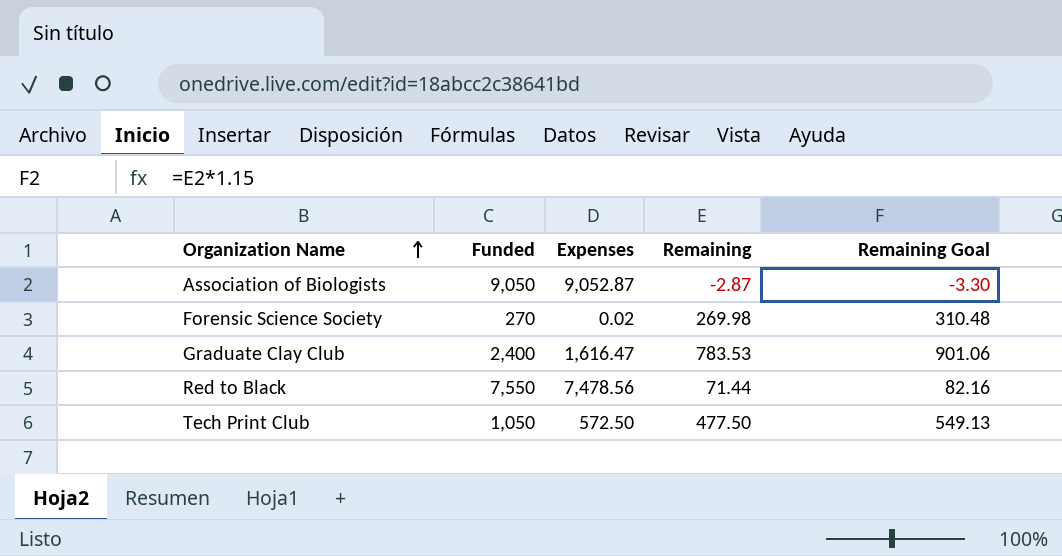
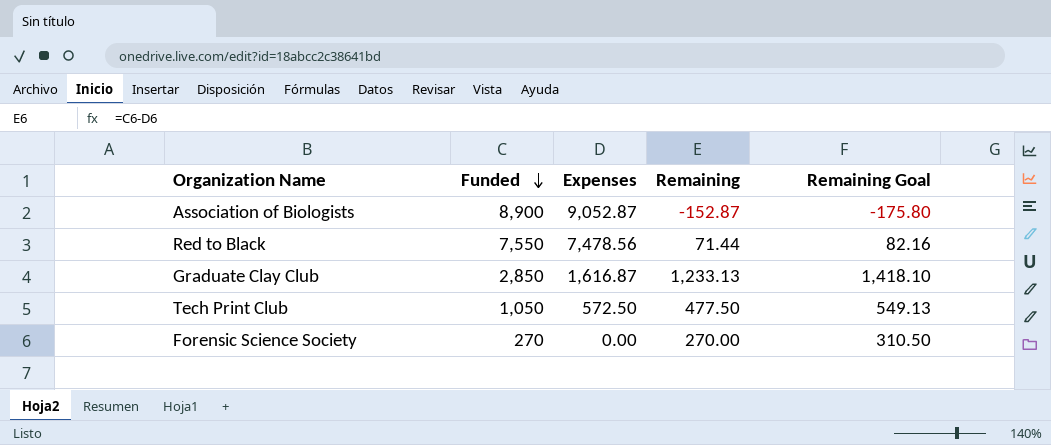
row order: Organization Name ascending -> Funded descending
Association of Biologists | Funded: 9,050 -> 8,900
Association of Biologists | Remaining: -2.87 -> -152.87
Association of Biologists | Remaining Goal: -3.30 -> -175.80
Graduate Clay Club | Funded: 2,400 -> 2,850
Graduate Clay Club | Expenses: 1,616.47 -> 1,616.87
Graduate Clay Club | Remaining: 783.53 -> 1,233.13
Graduate Clay Club | Remaining Goal: 901.06 -> 1,418.10
Forensic Science Society | Expenses: 0.02 -> 0.00
Forensic Science Society | Remaining: 269.98 -> 270.00
Forensic Science Society | Remaining Goal: 310.48 -> 310.50

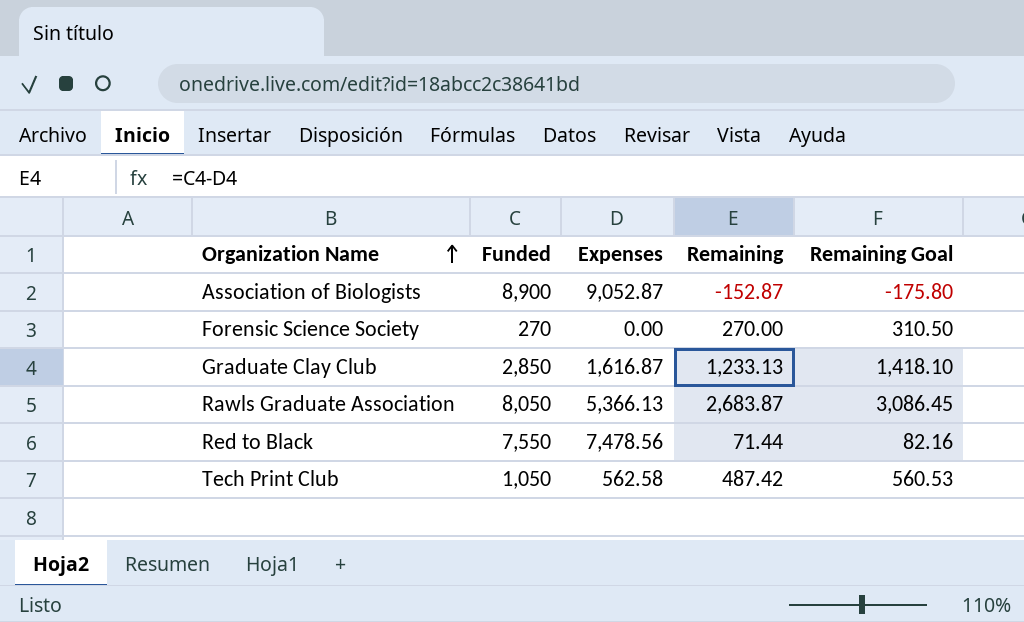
row order: Funded descending -> Organization Name ascending
row Rawls Graduate Association: none -> 8,050 | 5,366.13 | 2,683.87 | 3,086.45
Tech Print Club | Expenses: 572.50 -> 562.58
Tech Print Club | Remaining: 477.50 -> 487.42
Tech Print Club | Remaining Goal: 549.13 -> 560.53

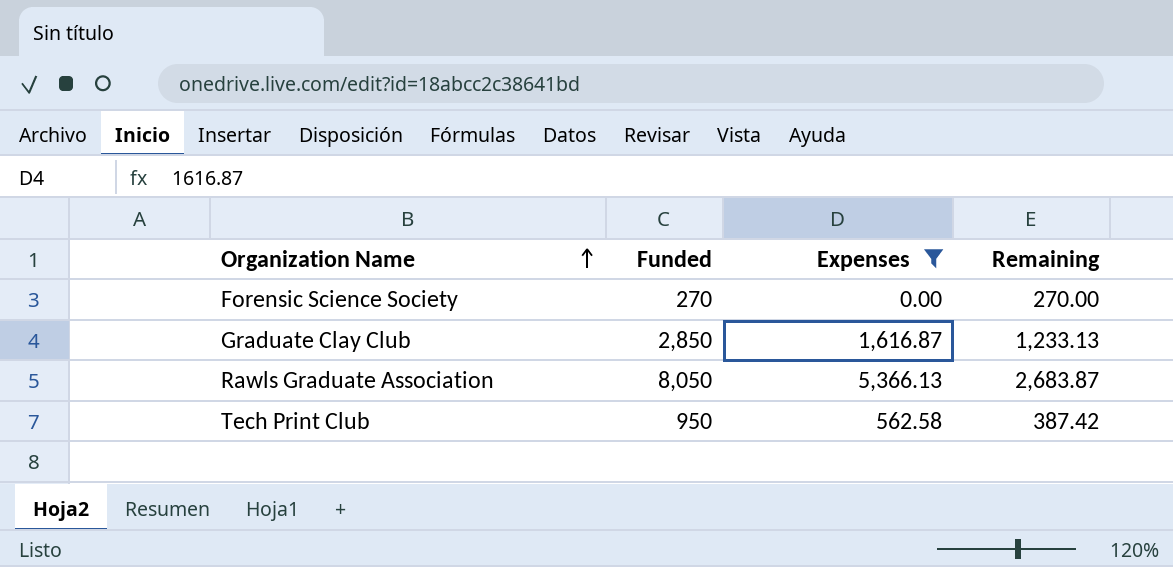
filter: none -> Expenses <= 5,366.13
column Remaining Goal | formula: [Remaining] * 1.15 -> none
Tech Print Club | Funded: 1,050 -> 950
Tech Print Club | Remaining: 487.42 -> 387.42

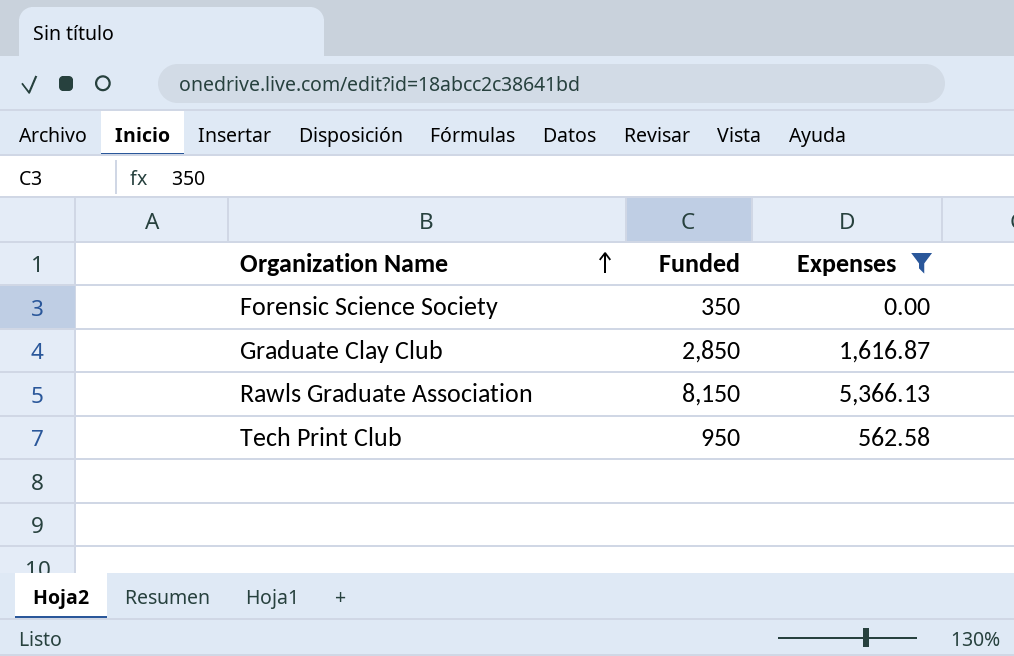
column Remaining | formula: [Funded] - [Expenses] -> none
Forensic Science Society | Funded: 270 -> 350
Rawls Graduate Association | Funded: 8,050 -> 8,150

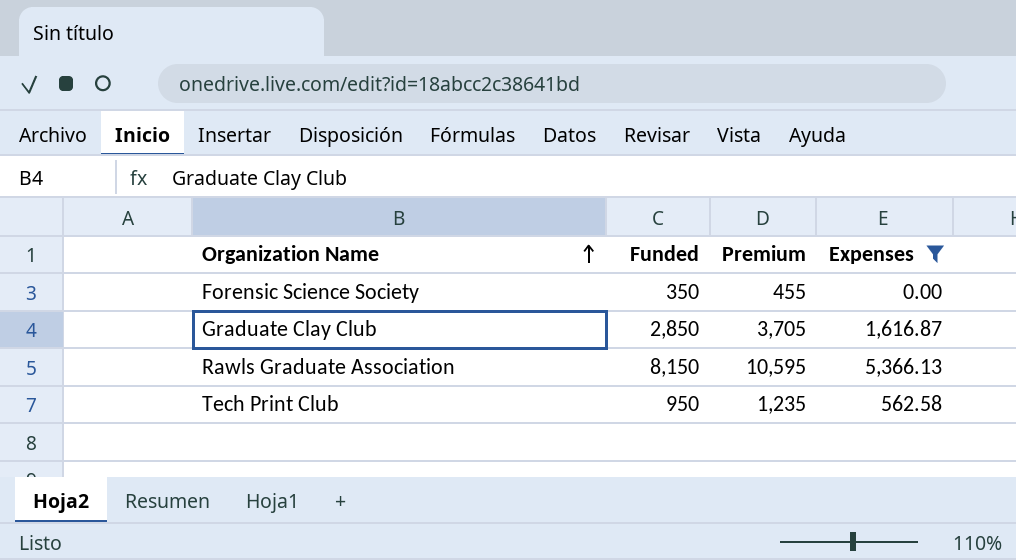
column Premium | formula: none -> [Funded] * 1.3

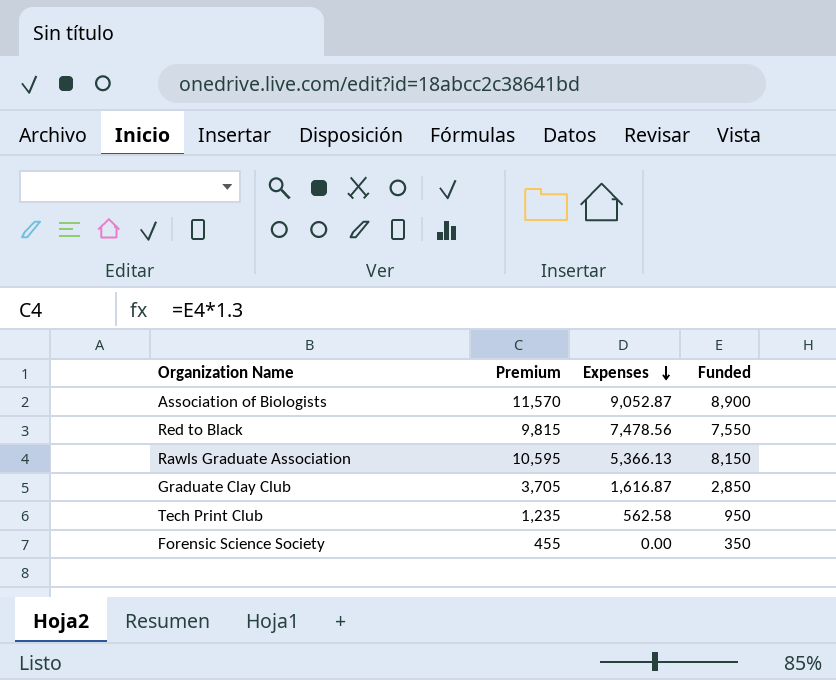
filter: Expenses <= 5,366.13 -> none
row order: Organization Name ascending -> Expenses descending
column Funded | position: 2 -> 4

